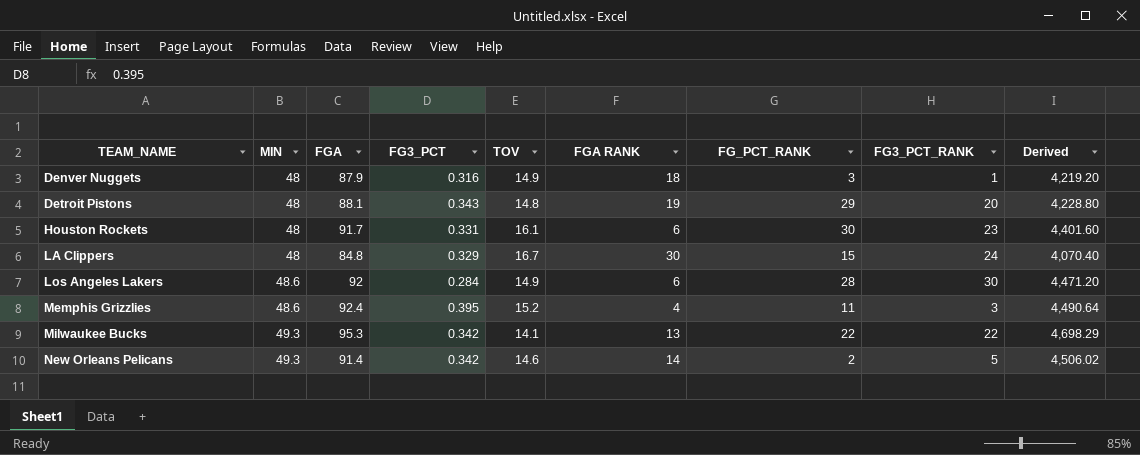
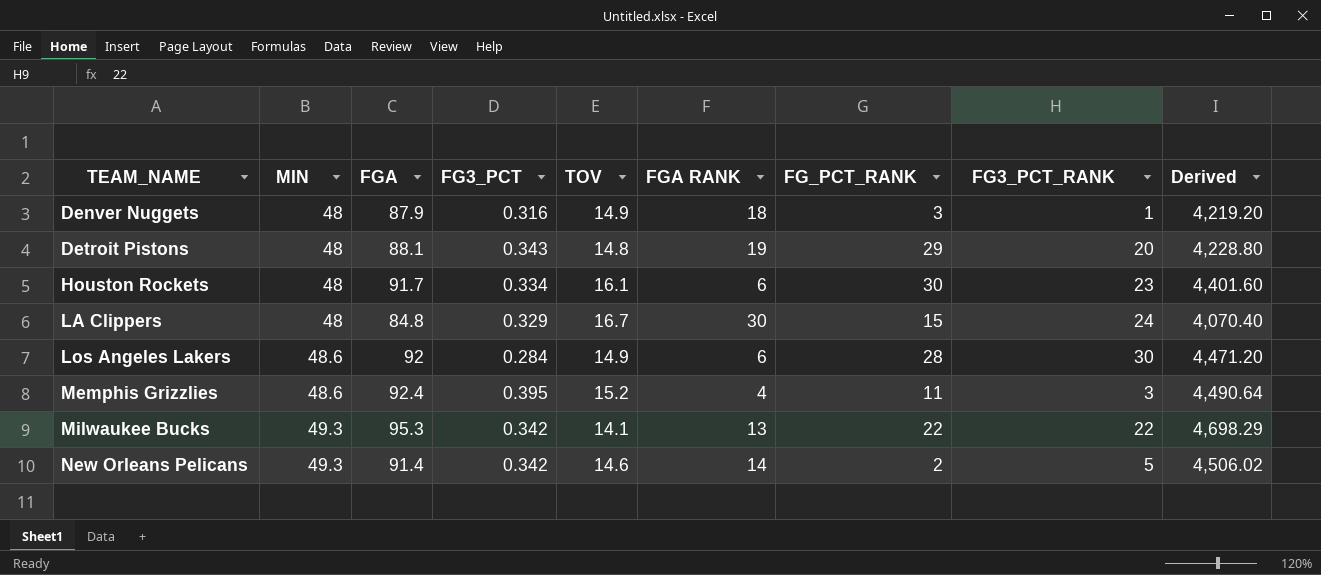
Houston Rockets | FG3_PCT: 0.331 -> 0.334

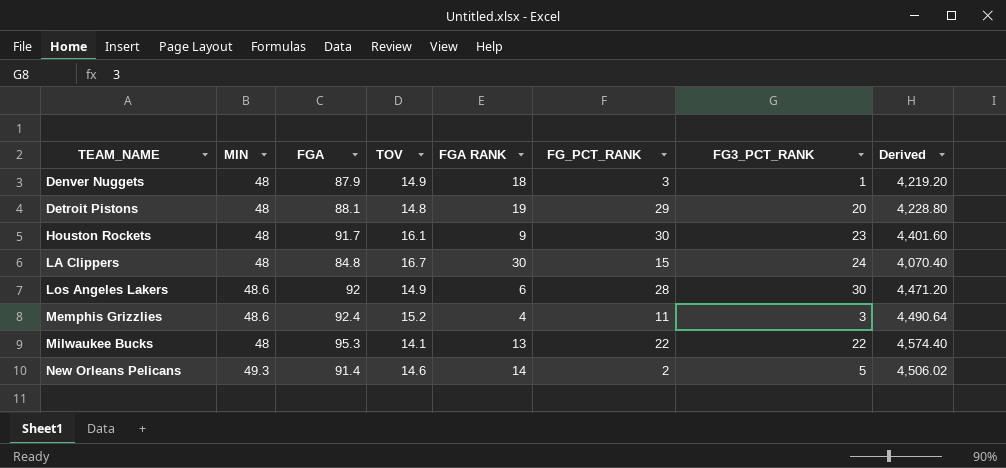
column FG3_PCT | position: 4 -> none
Houston Rockets | FGA RANK: 6 -> 9
Milwaukee Bucks | MIN: 49.3 -> 48
Milwaukee Bucks | Derived: 4,698.29 -> 4,574.40

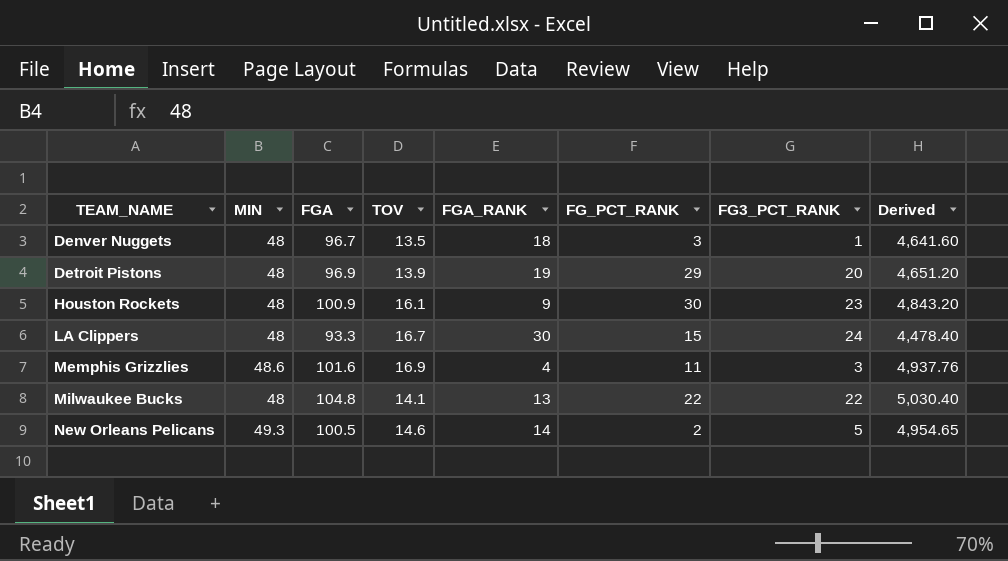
column name: FGA RANK -> FGA_RANK
row Los Angeles Lakers: 48.6 | 92 | 14.9 | 6 | 28 | 30 | 4,471.20 -> none
Denver Nuggets | FGA: 87.9 -> 96.7
Denver Nuggets | TOV: 14.9 -> 13.5
Denver Nuggets | Derived: 4,219.20 -> 4,641.60
Detroit Pistons | FGA: 88.1 -> 96.9
Detroit Pistons | TOV: 14.8 -> 13.9
Detroit Pistons | Derived: 4,228.80 -> 4,651.20
Houston Rockets | FGA: 91.7 -> 100.9
Houston Rockets | Derived: 4,401.60 -> 4,843.20
LA Clippers | FGA: 84.8 -> 93.3
LA Clippers | Derived: 4,070.40 -> 4,478.40
Memphis Grizzlies | FGA: 92.4 -> 101.6
Memphis Grizzlies | TOV: 15.2 -> 16.9
Memphis Grizzlies | Derived: 4,490.64 -> 4,937.76
Milwaukee Bucks | FGA: 95.3 -> 104.8
Milwaukee Bucks | Derived: 4,574.40 -> 5,030.40
New Orleans Pelicans | FGA: 91.4 -> 100.5
New Orleans Pelicans | Derived: 4,506.02 -> 4,954.65

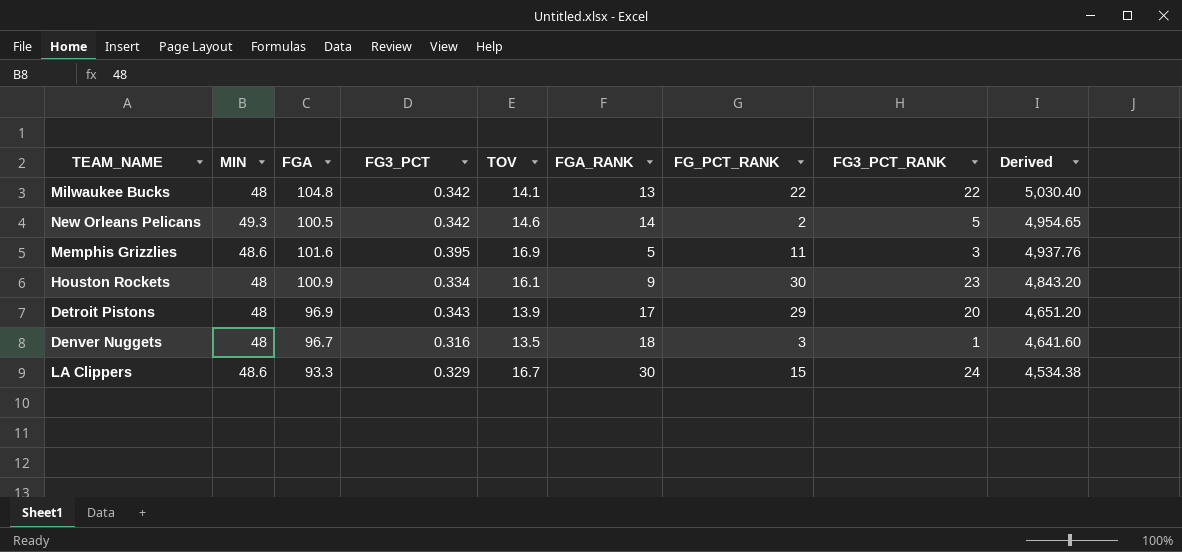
row order: TEAM_NAME ascending -> Derived descending
column FG3_PCT | position: none -> 4
Memphis Grizzlies | FGA_RANK: 4 -> 5
Detroit Pistons | FGA_RANK: 19 -> 17
LA Clippers | MIN: 48 -> 48.6
LA Clippers | Derived: 4,478.40 -> 4,534.38

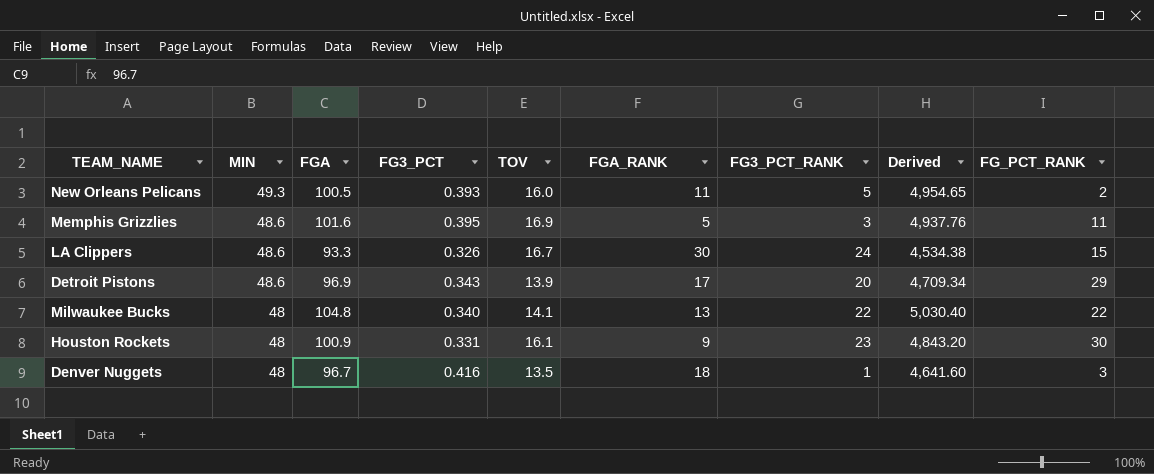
row order: Derived descending -> MIN descending
column FG_PCT_RANK | position: 7 -> 9
New Orleans Pelicans | FG3_PCT: 0.342 -> 0.393
New Orleans Pelicans | TOV: 14.6 -> 16.0
New Orleans Pelicans | FGA_RANK: 14 -> 11
LA Clippers | FG3_PCT: 0.329 -> 0.326
Detroit Pistons | MIN: 48 -> 48.6
Detroit Pistons | Derived: 4,651.20 -> 4,709.34
Milwaukee Bucks | FG3_PCT: 0.342 -> 0.340
Houston Rockets | FG3_PCT: 0.334 -> 0.331
Denver Nuggets | FG3_PCT: 0.316 -> 0.416

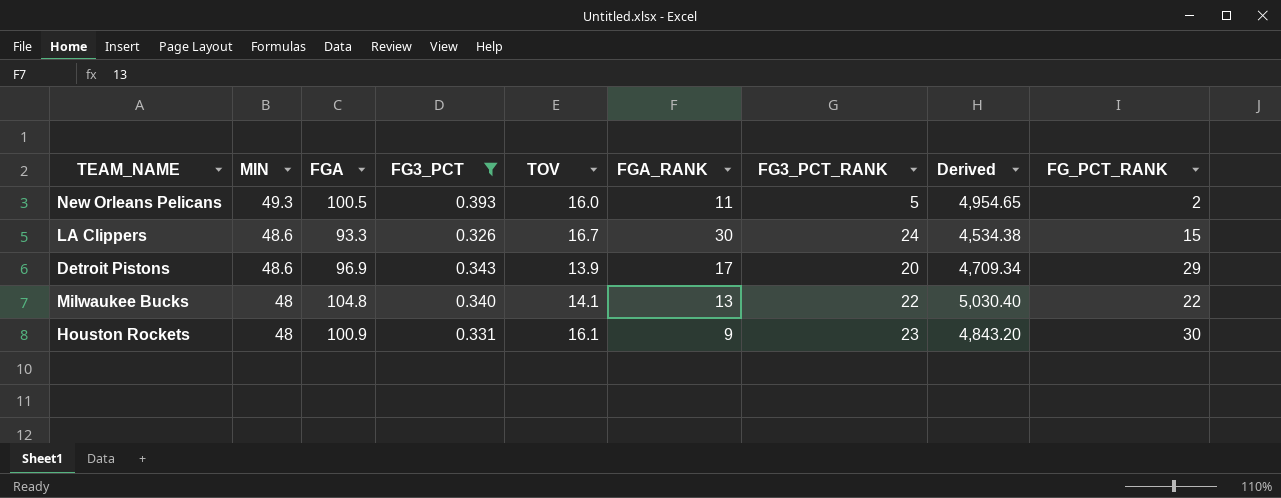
filter: none -> FG3_PCT <= 0.393

